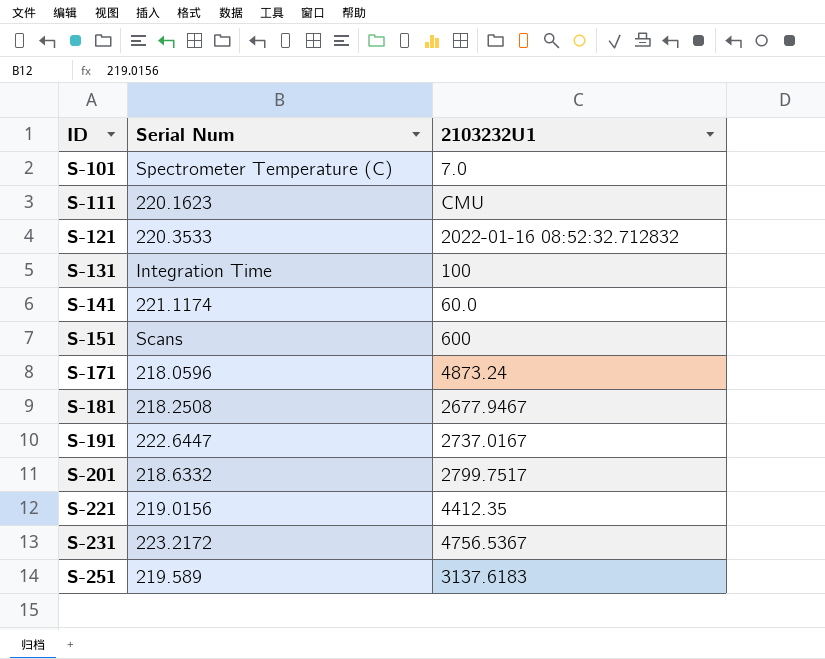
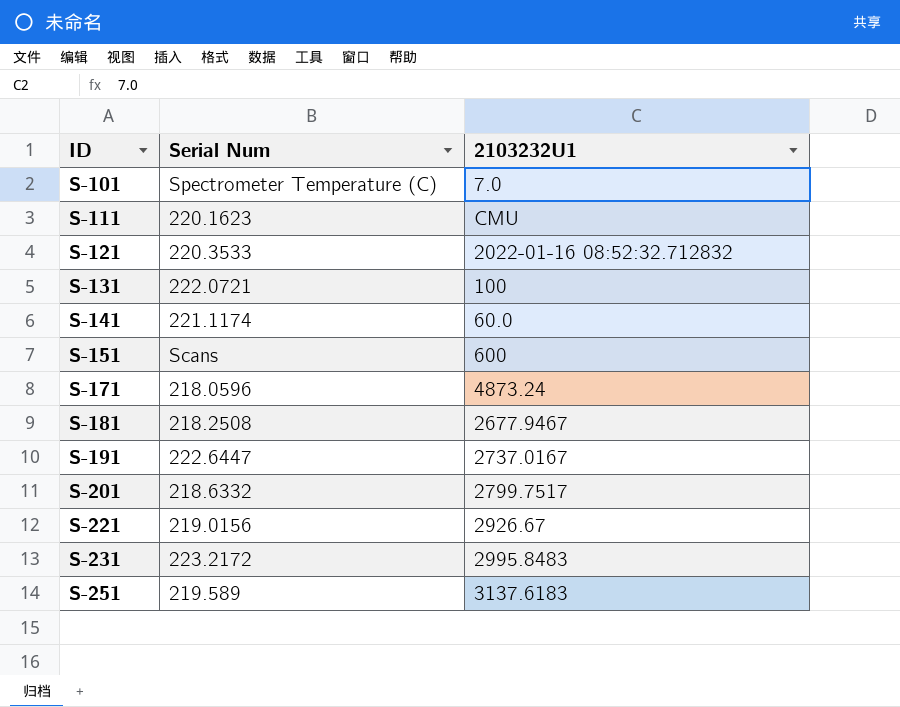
S-131 | Serial Num: Integration Time -> 222.0721
S-221 | 2103232U1: 4412.35 -> 2926.67
S-231 | 2103232U1: 4756.5367 -> 2995.8483

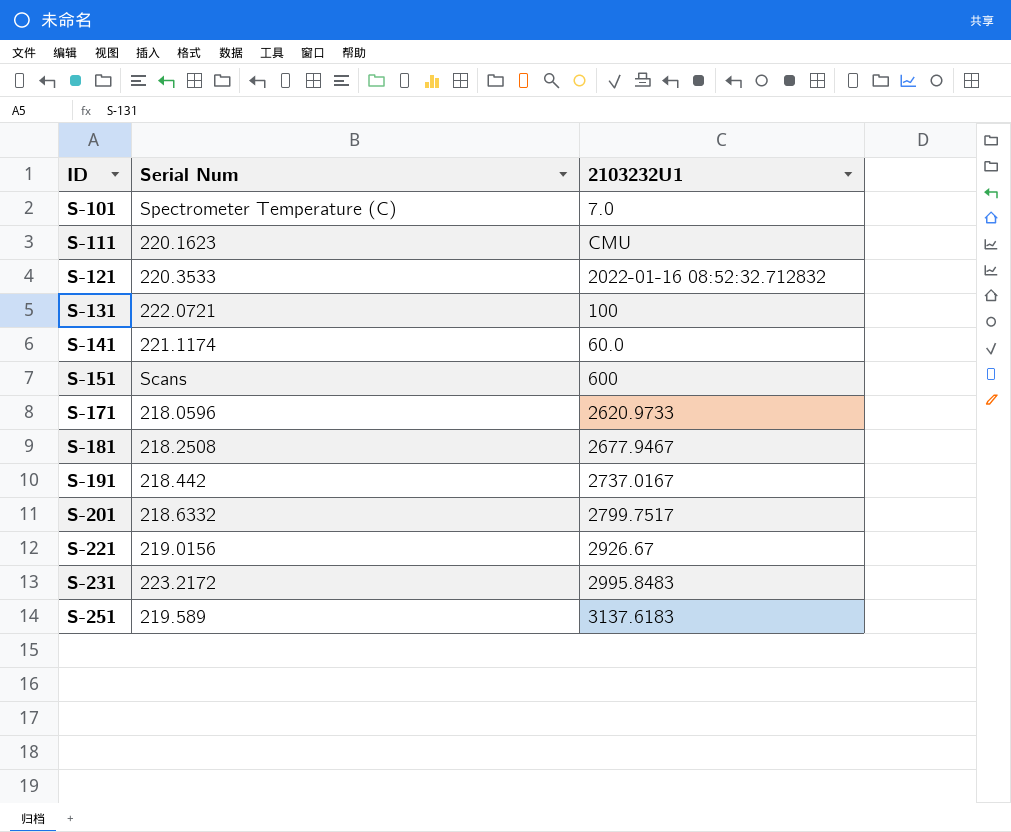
S-171 | 2103232U1: 4873.24 -> 2620.9733
S-191 | Serial Num: 222.6447 -> 218.442

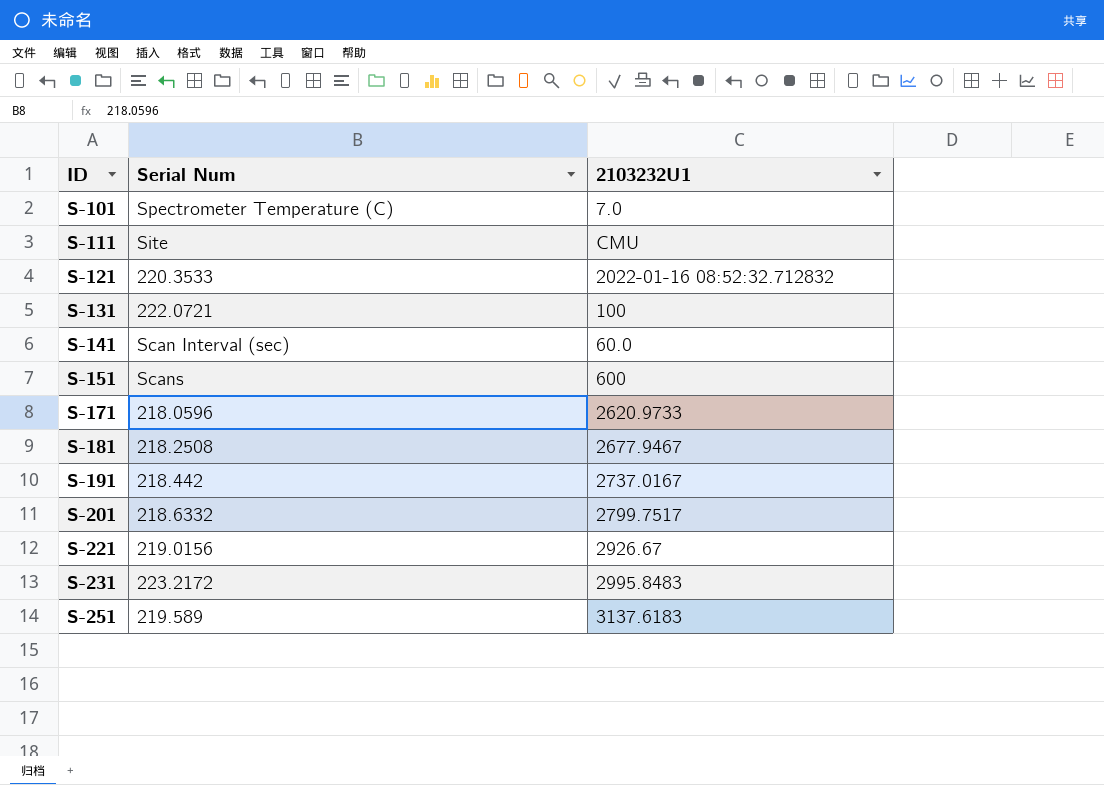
S-111 | Serial Num: 220.1623 -> Site
S-141 | Serial Num: 221.1174 -> Scan Interval (sec)

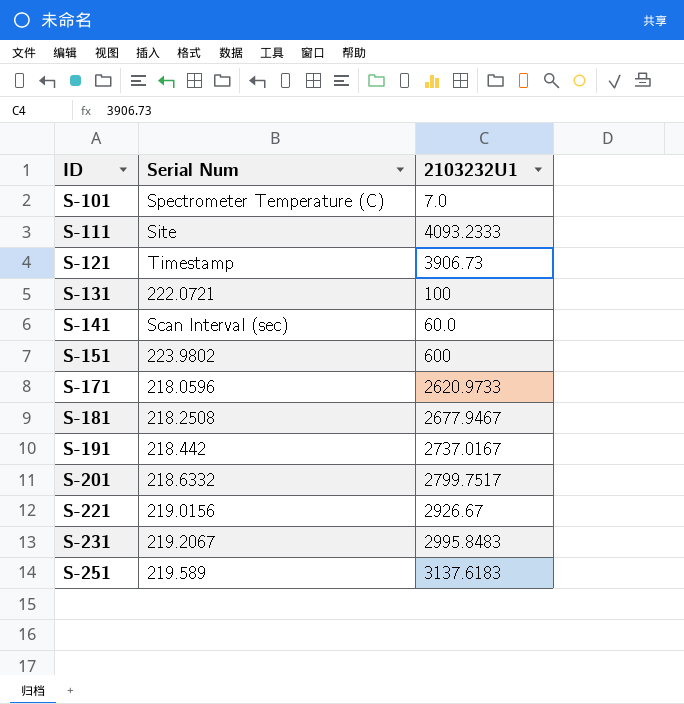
S-111 | 2103232U1: CMU -> 4093.2333
S-121 | Serial Num: 220.3533 -> Timestamp
S-121 | 2103232U1: 2022-01-16 08:52:32.712832 -> 3906.73
S-151 | Serial Num: Scans -> 223.9802
S-231 | Serial Num: 223.2172 -> 219.2067

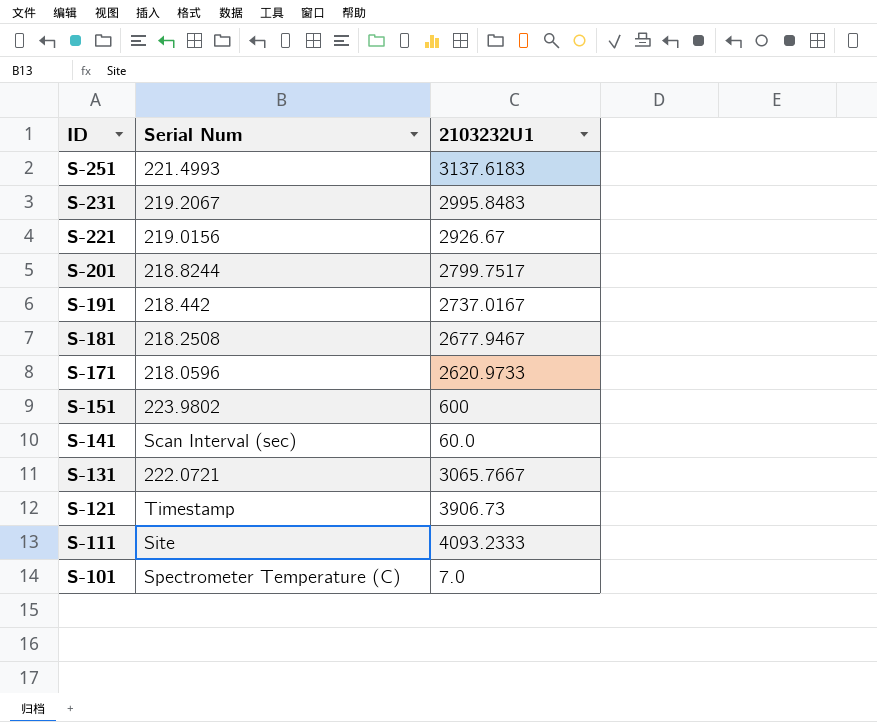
row order: ID ascending -> ID descending
S-251 | Serial Num: 219.589 -> 221.4993
S-201 | Serial Num: 218.6332 -> 218.8244
S-131 | 2103232U1: 100 -> 3065.7667

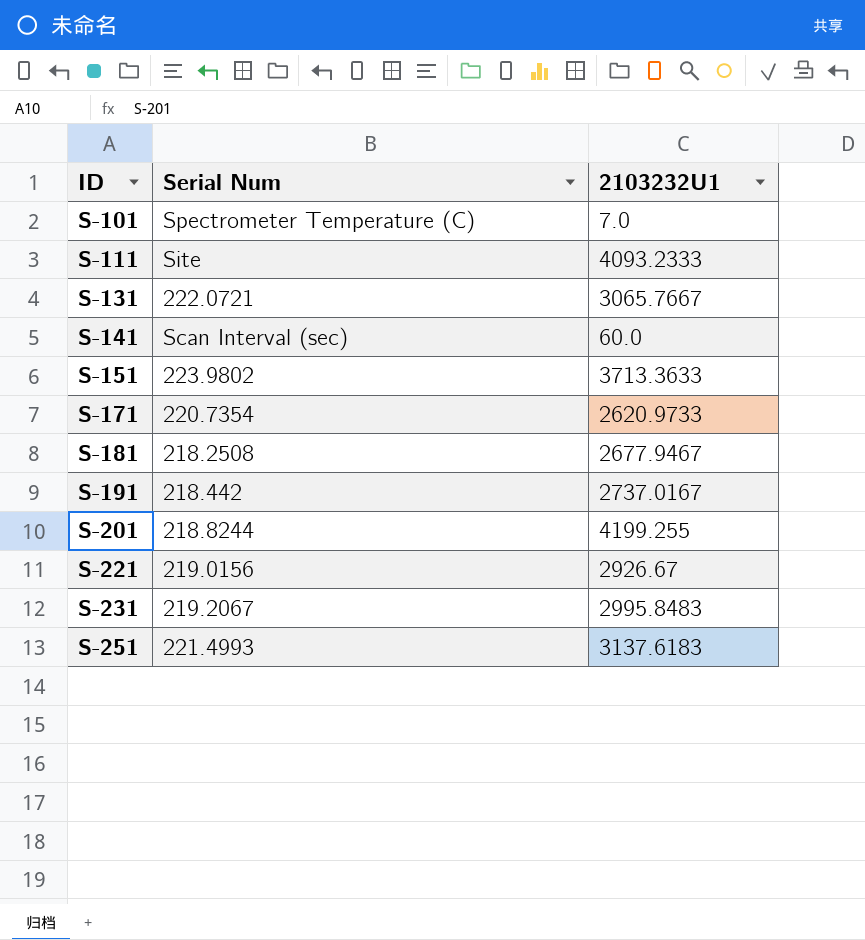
row order: ID descending -> ID ascending
row S-121: Timestamp | 3906.73 -> none
S-151 | 2103232U1: 600 -> 3713.3633
S-171 | Serial Num: 218.0596 -> 220.7354
S-201 | 2103232U1: 2799.7517 -> 4199.255

